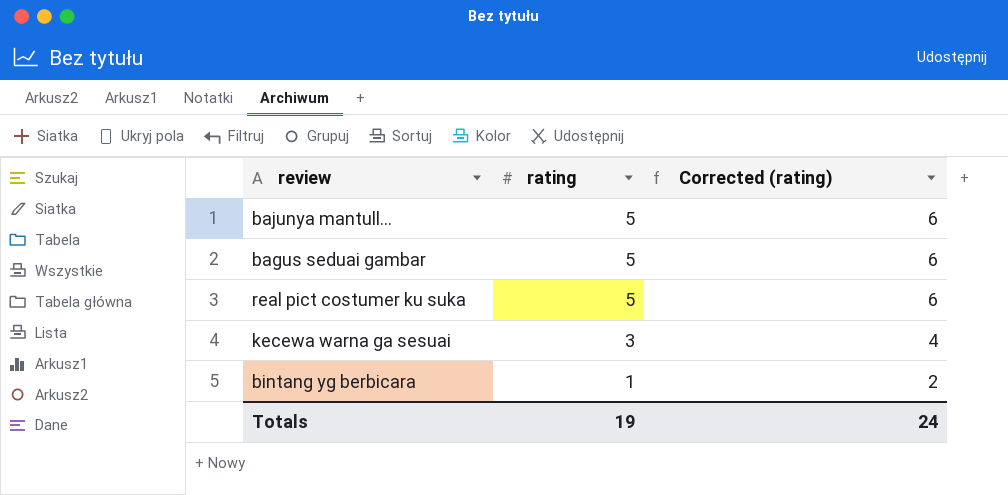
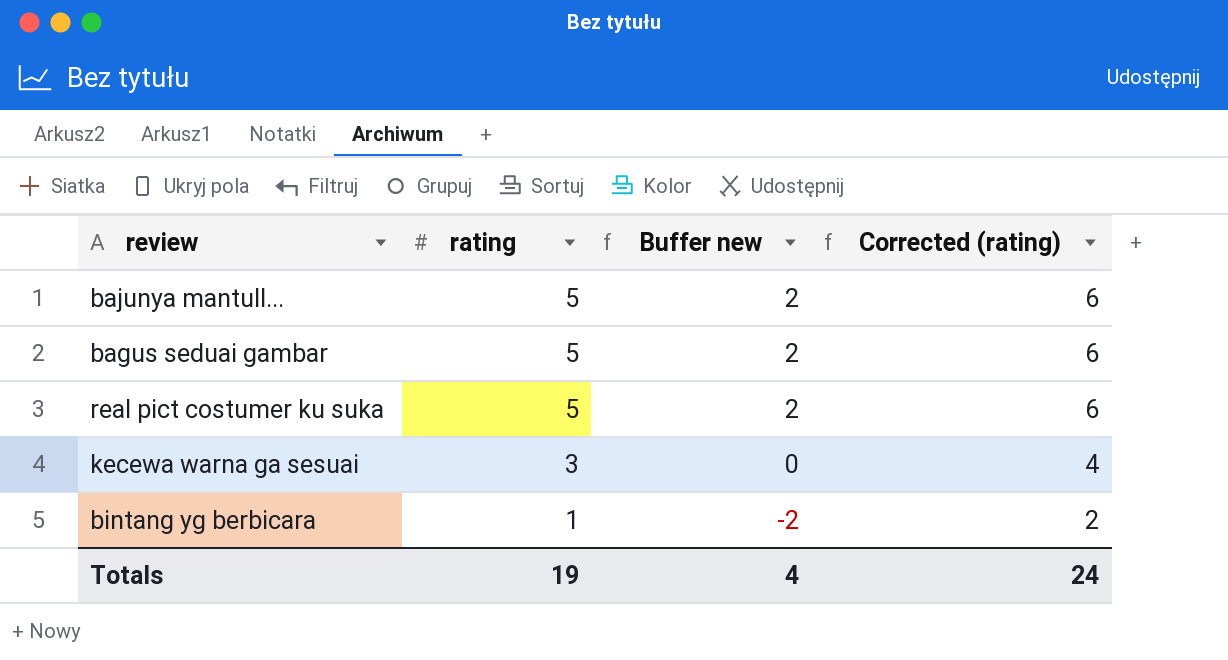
column Buffer new | formula: none -> [rating] - 3

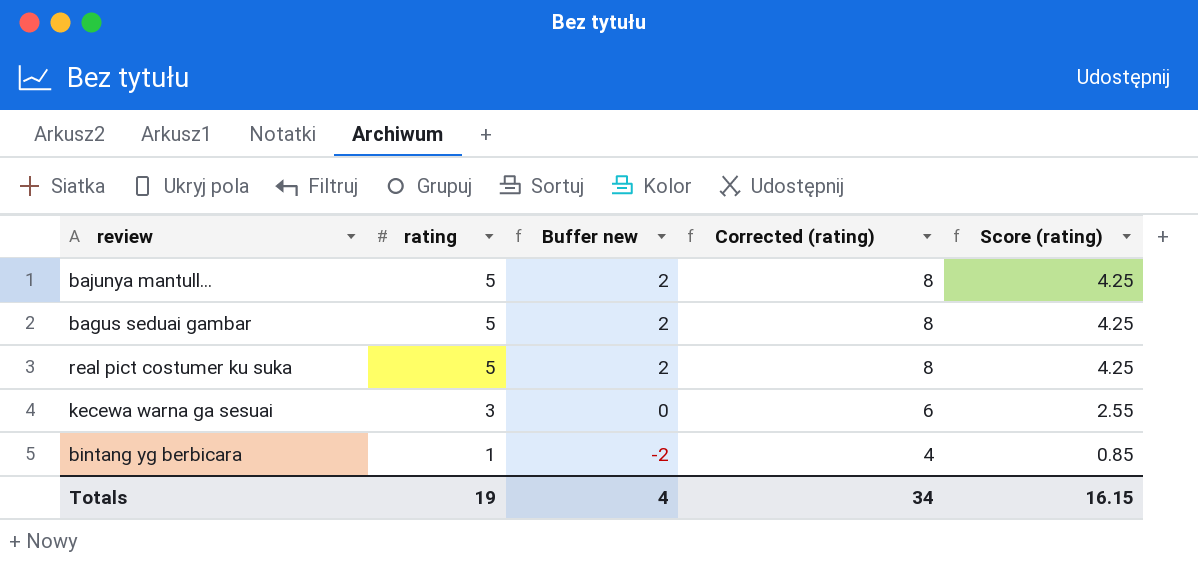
column Corrected (rating) | formula: [rating] + 1 -> [rating] + 3
column Score (rating) | formula: none -> [rating] * 0.85
Totals | Corrected (rating): 24 -> 34

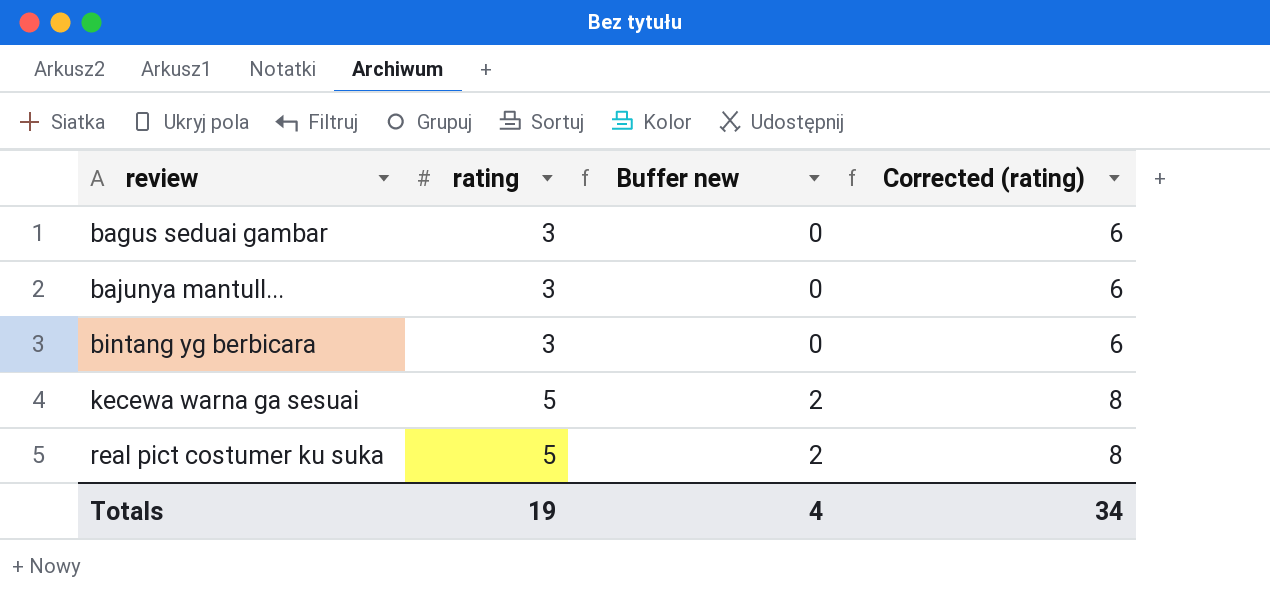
row order: rating descending -> review ascending
column Score (rating) | formula: [rating] * 0.85 -> none
bagus seduai gambar | rating: 5 -> 3
bagus seduai gambar | Buffer new: 2 -> 0
bagus seduai gambar | Corrected (rating): 8 -> 6
bajunya mantull... | rating: 5 -> 3
bajunya mantull... | Buffer new: 2 -> 0
bajunya mantull... | Corrected (rating): 8 -> 6
bintang yg berbicara | rating: 1 -> 3
bintang yg berbicara | Buffer new: -2 -> 0
bintang yg berbicara | Corrected (rating): 4 -> 6
kecewa warna ga sesuai | rating: 3 -> 5
kecewa warna ga sesuai | Buffer new: 0 -> 2
kecewa warna ga sesuai | Corrected (rating): 6 -> 8

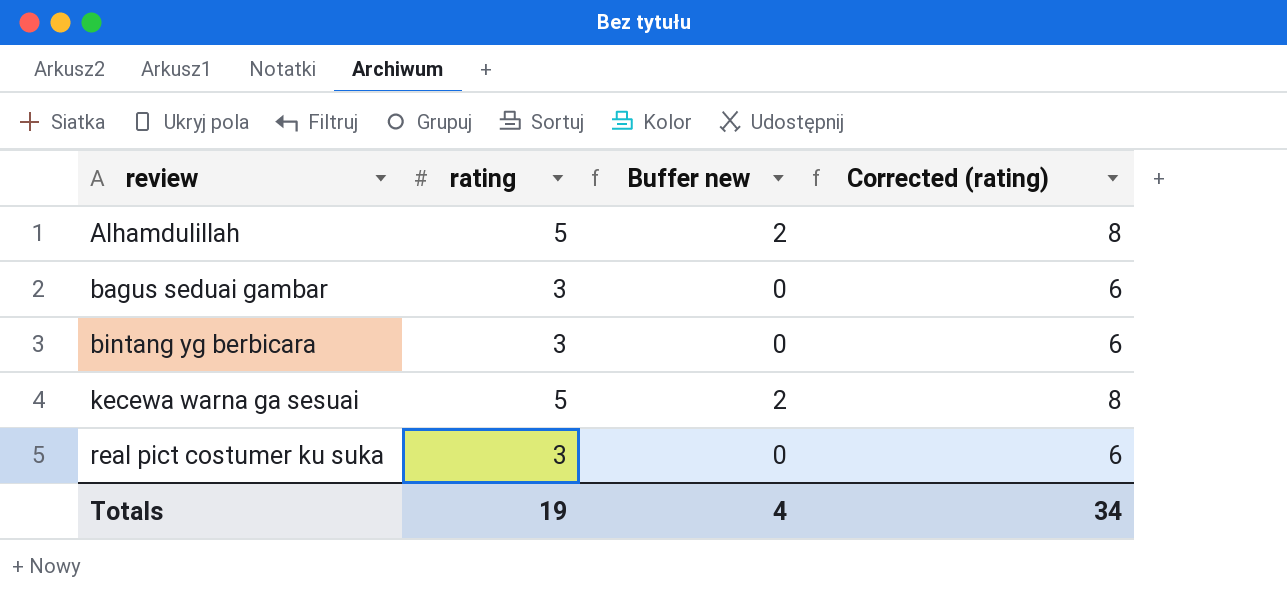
row bajunya mantull...: 3 | 0 | 6 -> none
row Alhamdulillah: none -> 5 | 2 | 8
real pict costumer ku suka | rating: 5 -> 3
real pict costumer ku suka | Buffer new: 2 -> 0
real pict costumer ku suka | Corrected (rating): 8 -> 6

